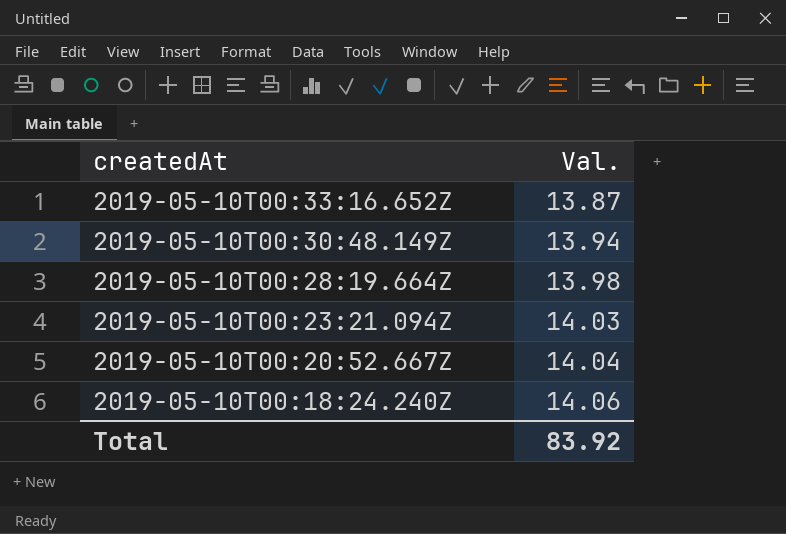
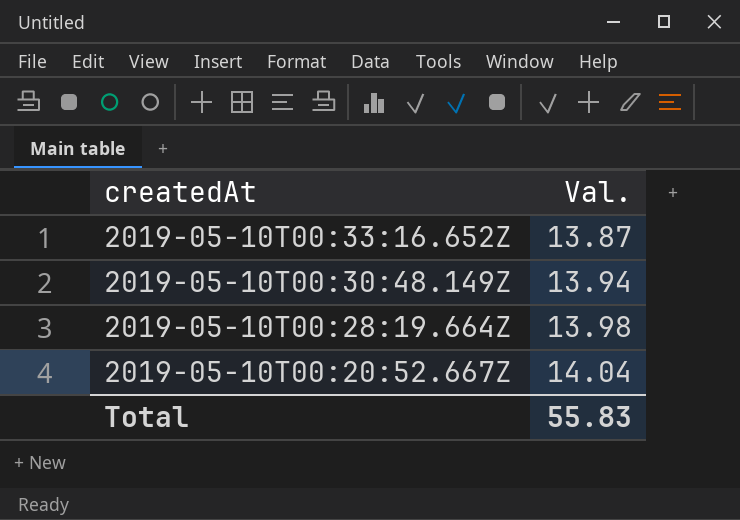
row 2019-05-10T00:23:21.094Z: 14.03 -> none
row 2019-05-10T00:18:24.240Z: 14.06 -> none
Total | Val.: 83.92 -> 55.83

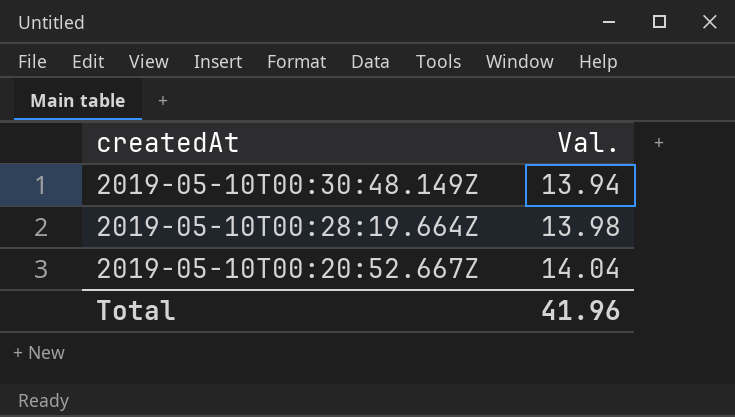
row 2019-05-10T00:33:16.652Z: 13.87 -> none
Total | Val.: 55.83 -> 41.96

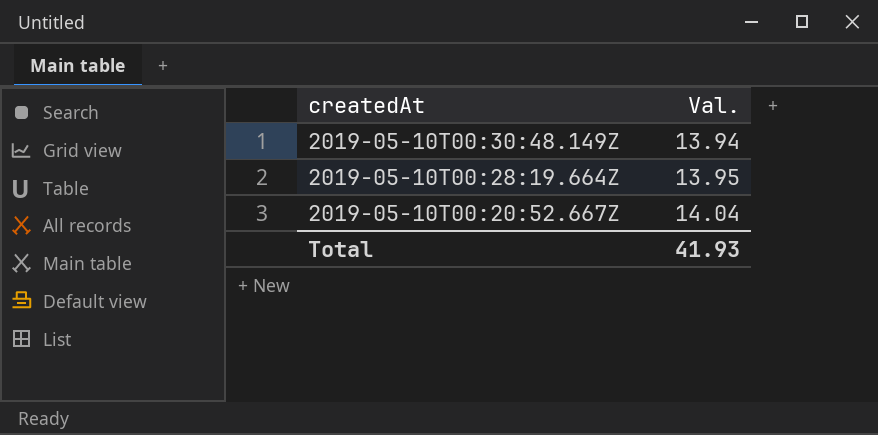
2019-05-10T00:28:19.664Z | Val.: 13.98 -> 13.95
Total | Val.: 41.96 -> 41.93

